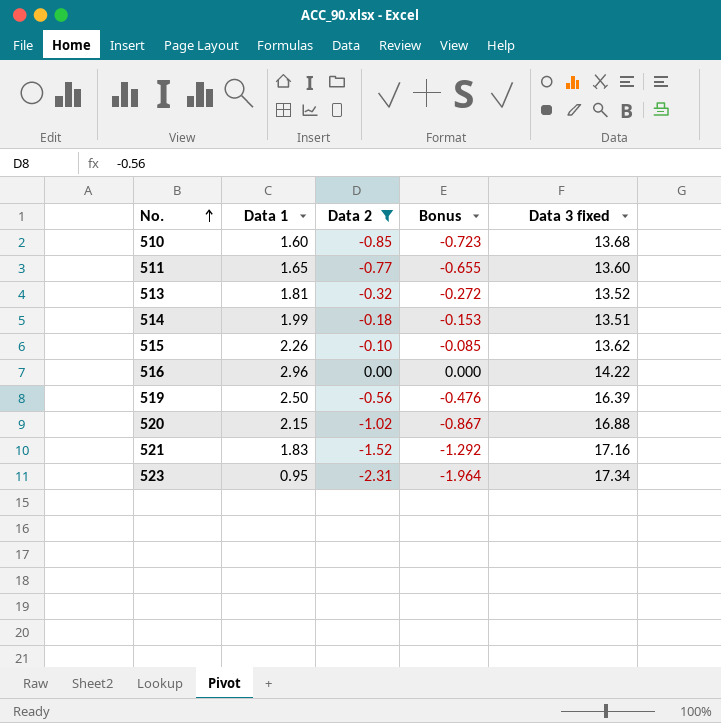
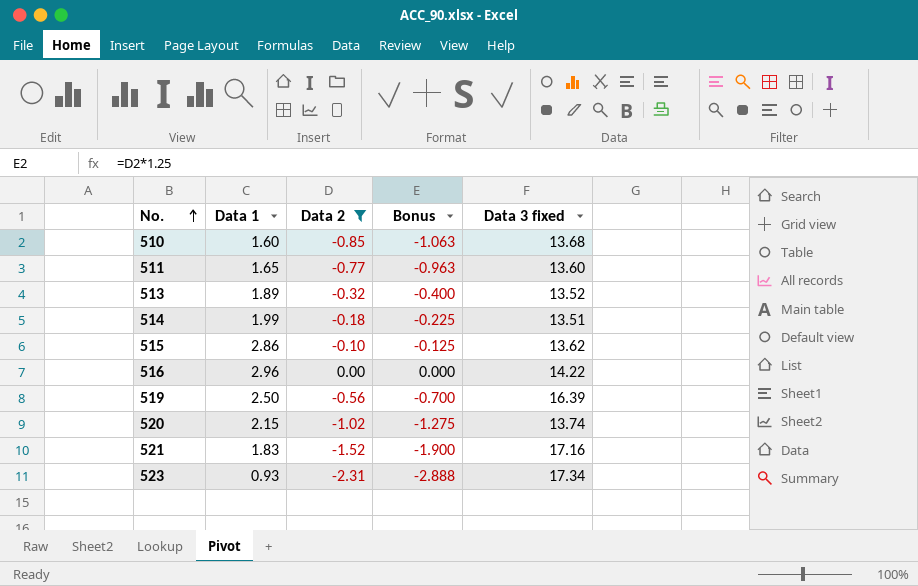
column Bonus | formula: [Data 2] * 0.85 -> [Data 2] * 1.25
513 | Data 1: 1.81 -> 1.89
515 | Data 1: 2.26 -> 2.86
520 | Data 3 fixed: 16.88 -> 13.74
523 | Data 1: 0.95 -> 0.93

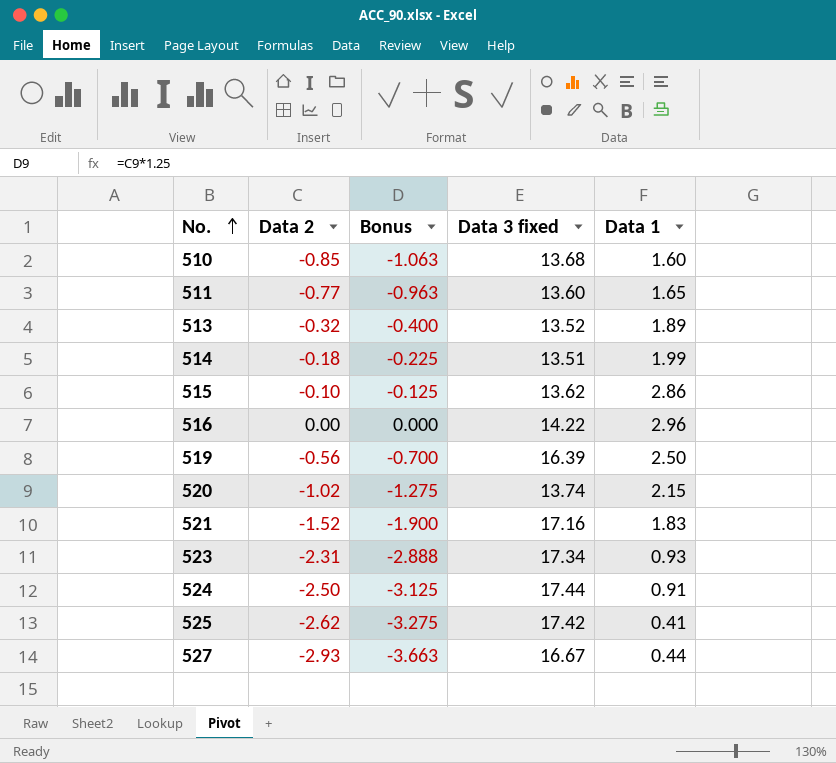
filter: Data 2 >= -2.31 -> none
column Data 1 | position: 2 -> 5

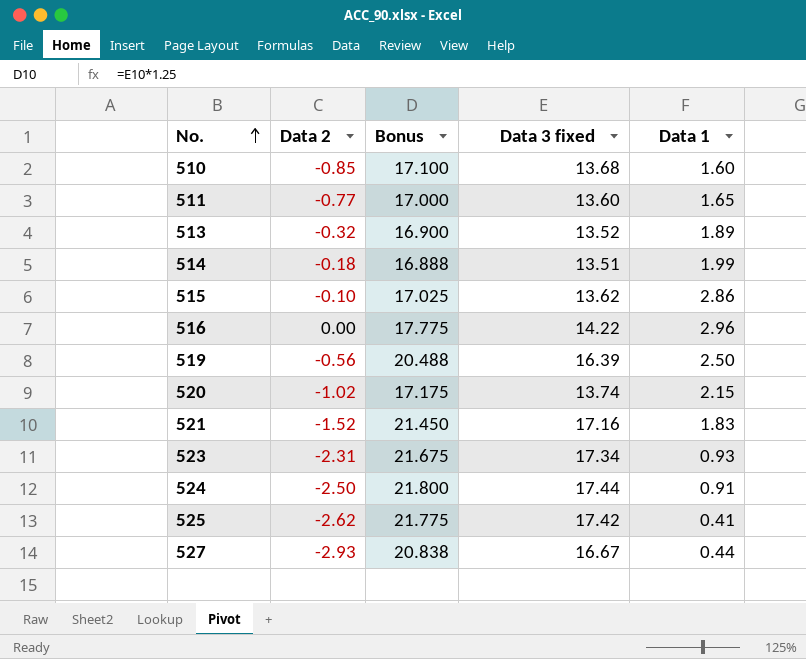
column Bonus | formula: [Data 2] * 1.25 -> [Data 3 fixed] * 1.25

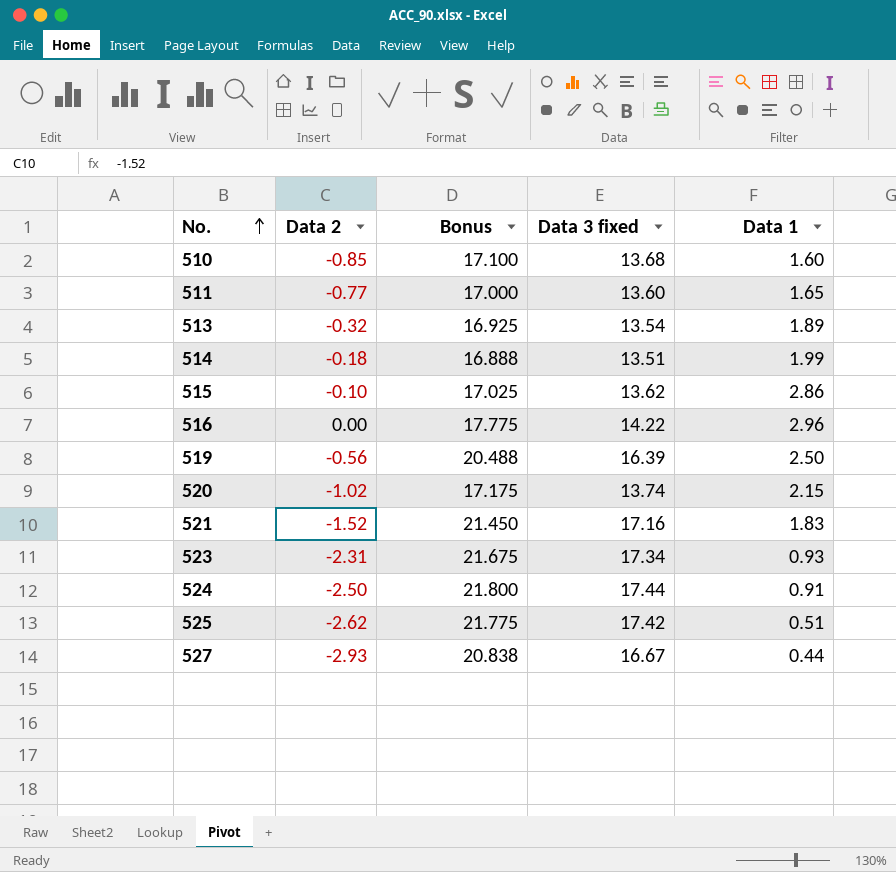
513 | Bonus: 16.900 -> 16.925
513 | Data 3 fixed: 13.52 -> 13.54
525 | Data 1: 0.41 -> 0.51

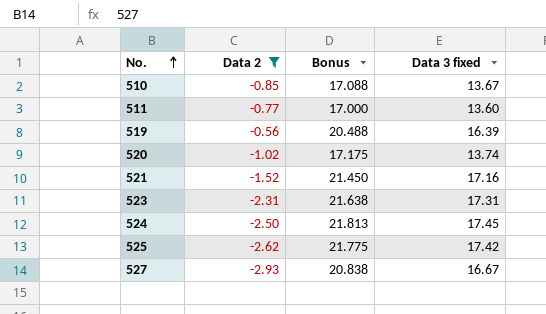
filter: none -> Data 2 <= -0.56
column Data 1 | position: 5 -> none
510 | Bonus: 17.100 -> 17.088
510 | Data 3 fixed: 13.68 -> 13.67
523 | Bonus: 21.675 -> 21.638
523 | Data 3 fixed: 17.34 -> 17.31
524 | Bonus: 21.800 -> 21.813
524 | Data 3 fixed: 17.44 -> 17.45

